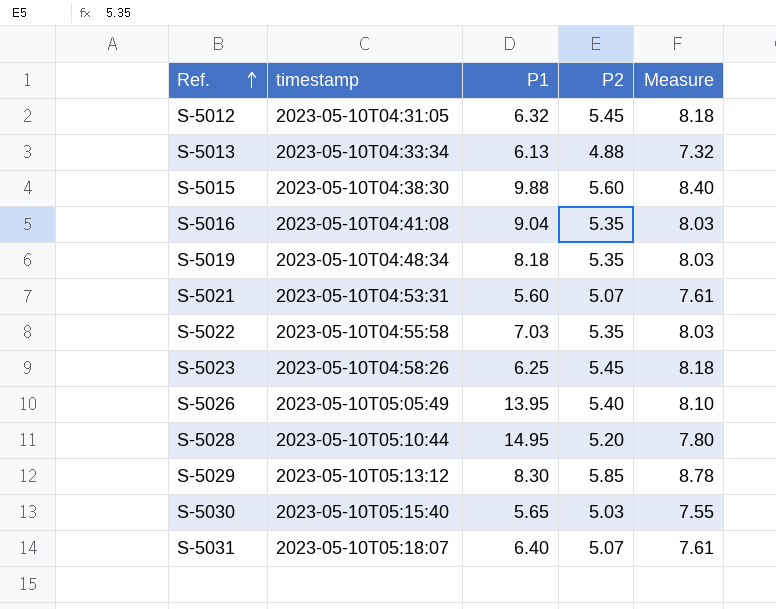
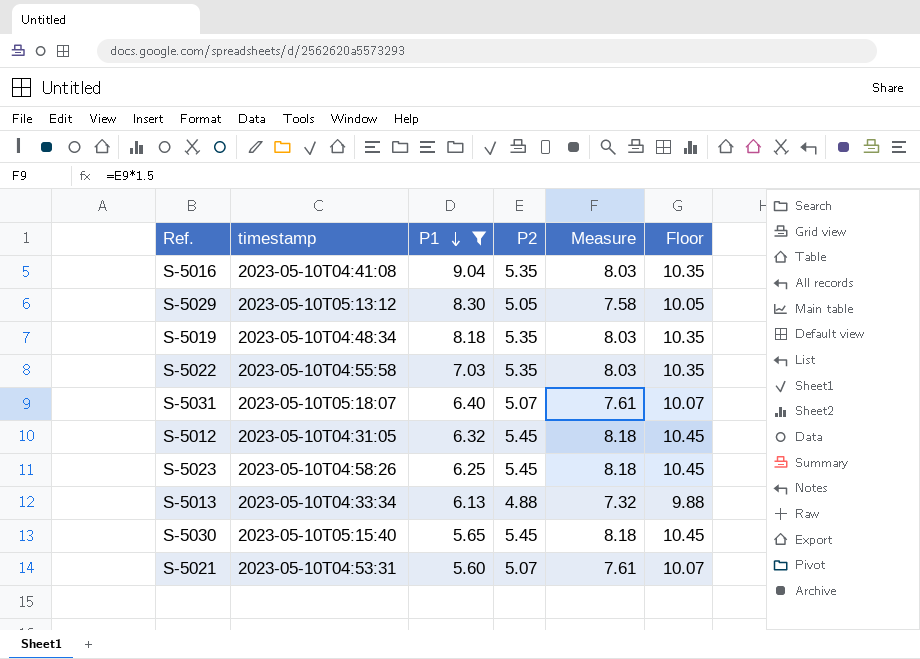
filter: none -> P1 <= 9.04
row order: Ref. ascending -> P1 descending
column Floor | formula: none -> [P2] + 5
S-5029 | P2: 5.85 -> 5.05
S-5029 | Measure: 8.78 -> 7.58
S-5030 | P2: 5.03 -> 5.45
S-5030 | Measure: 7.55 -> 8.18

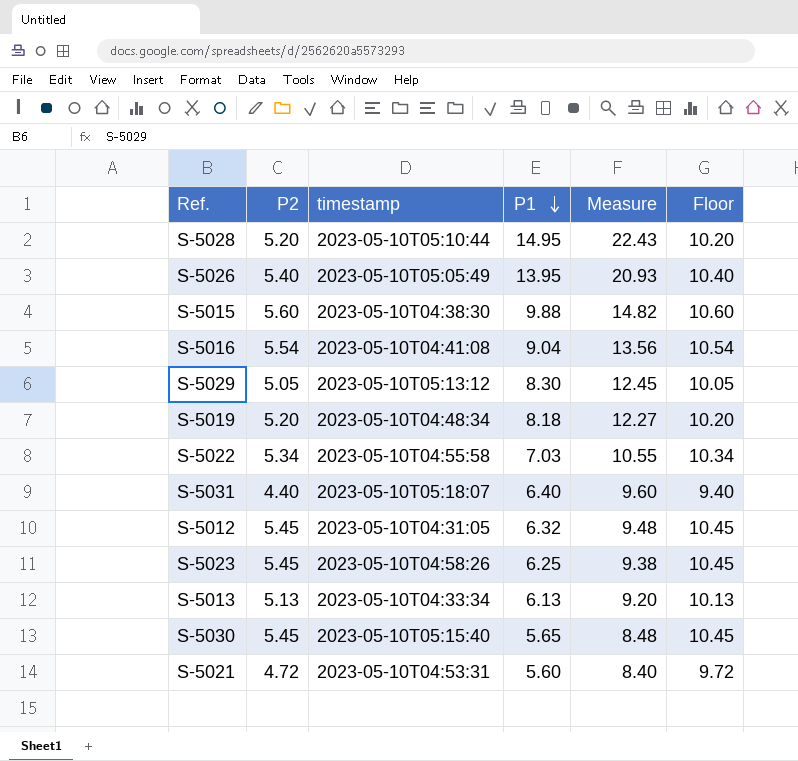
filter: P1 <= 9.04 -> none
column P2 | position: 4 -> 2
column Measure | formula: [P2] * 1.5 -> [P1] * 1.5
S-5016 | P2: 5.35 -> 5.54
S-5016 | Floor: 10.35 -> 10.54
S-5019 | P2: 5.35 -> 5.20
S-5019 | Floor: 10.35 -> 10.20
S-5022 | P2: 5.35 -> 5.34
S-5022 | Floor: 10.35 -> 10.34
S-5031 | P2: 5.07 -> 4.40
S-5031 | Floor: 10.07 -> 9.40
S-5013 | P2: 4.88 -> 5.13
S-5013 | Floor: 9.88 -> 10.13
S-5021 | P2: 5.07 -> 4.72
S-5021 | Floor: 10.07 -> 9.72

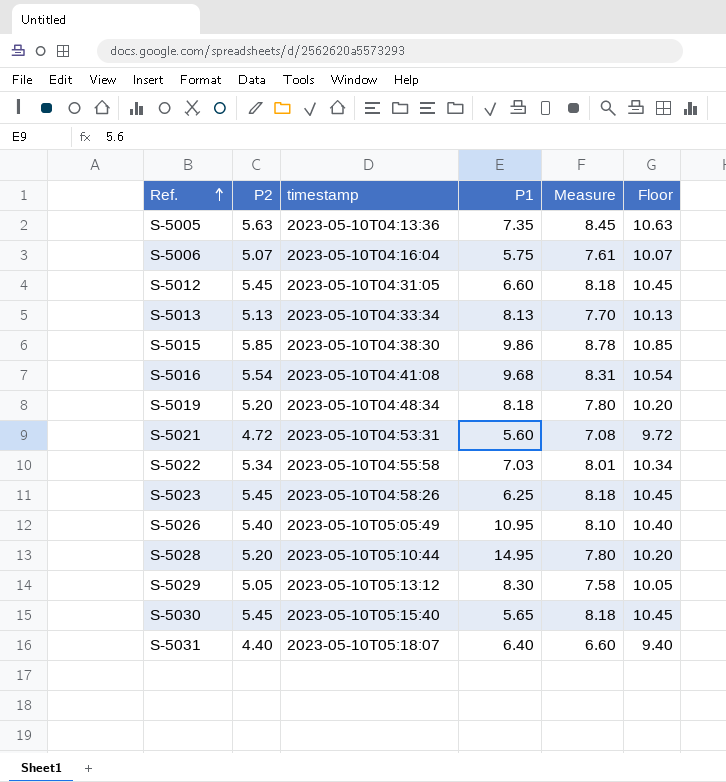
row order: P1 descending -> Ref. ascending
column Measure | formula: [P1] * 1.5 -> [P2] * 1.5
row S-5005: none -> 5.63 | 2023-05-10T04:13:36 | 7.35 | 8.45 | 10.63
row S-5006: none -> 5.07 | 2023-05-10T04:16:04 | 5.75 | 7.61 | 10.07
S-5012 | P1: 6.32 -> 6.60
S-5013 | P1: 6.13 -> 8.13
S-5015 | P2: 5.60 -> 5.85
S-5015 | P1: 9.88 -> 9.86
S-5015 | Floor: 10.60 -> 10.85
S-5016 | P1: 9.04 -> 9.68
S-5026 | P1: 13.95 -> 10.95

